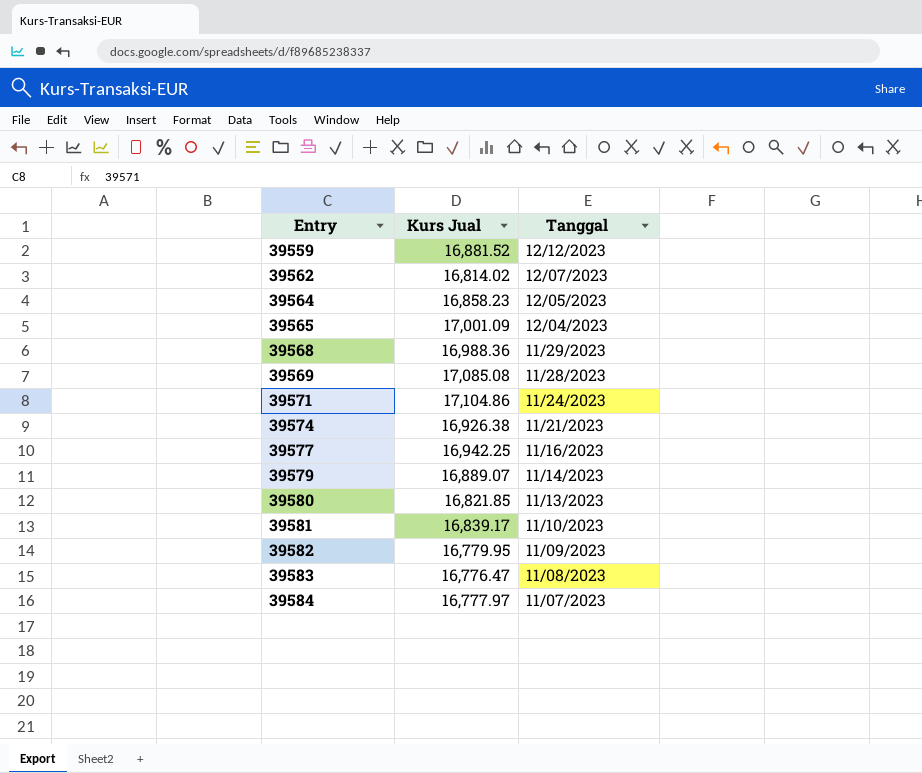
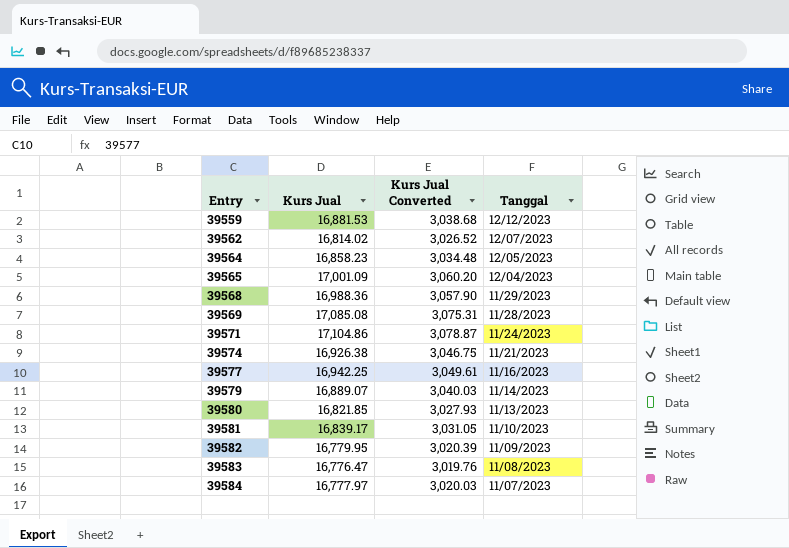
column Kurs Jual Converted | formula: none -> [Kurs Jual] * 0.18
39559 | Kurs Jual: 16,881.52 -> 16,881.53

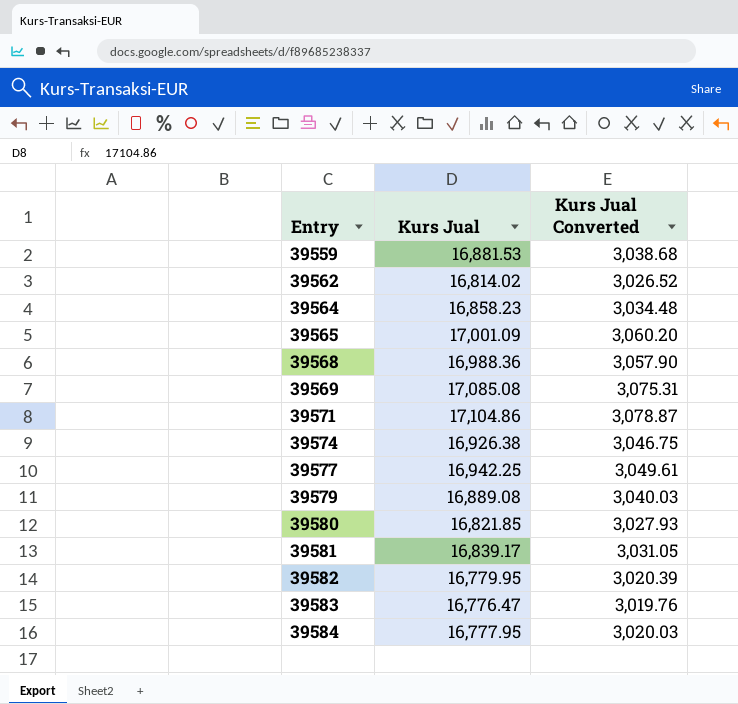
column Tanggal | position: 4 -> none
39579 | Kurs Jual: 16,889.07 -> 16,889.08
39584 | Kurs Jual: 16,777.97 -> 16,777.95

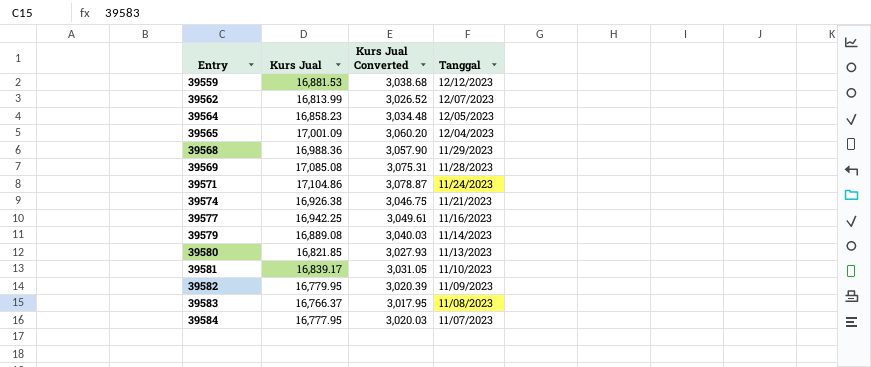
column Tanggal | position: none -> 4
39562 | Kurs Jual: 16,814.02 -> 16,813.99
39583 | Kurs Jual: 16,776.47 -> 16,766.37
39583 | Kurs Jual Converted: 3,019.76 -> 3,017.95

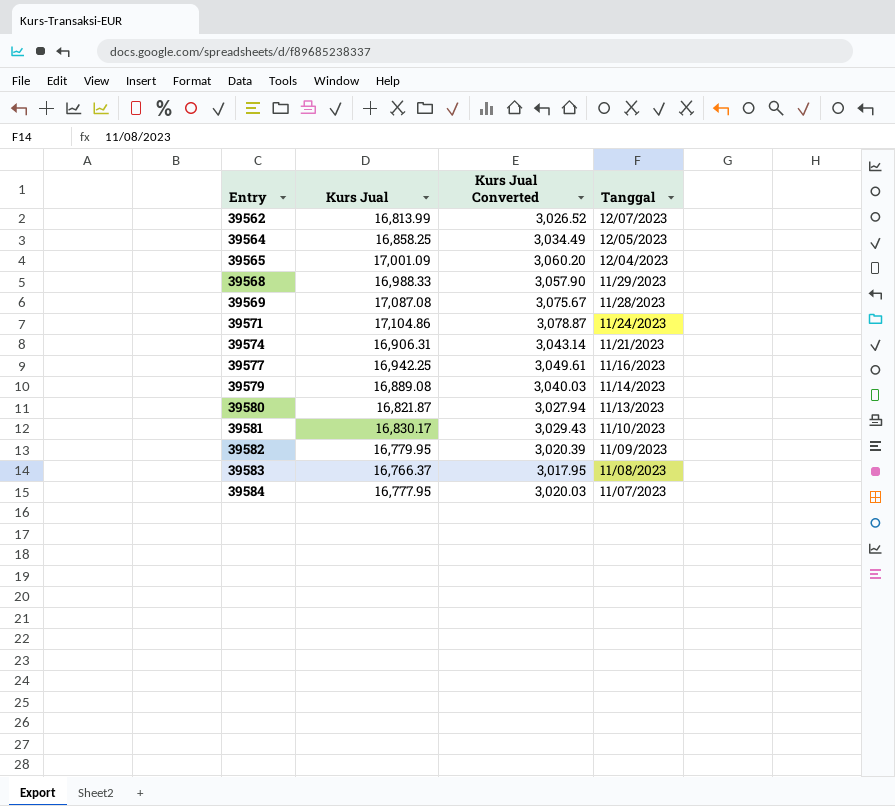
row 39559: 16,881.53 | 3,038.68 | 12/12/2023 -> none
39564 | Kurs Jual: 16,858.23 -> 16,858.25
39564 | Kurs Jual Converted: 3,034.48 -> 3,034.49
39568 | Kurs Jual: 16,988.36 -> 16,988.33
39569 | Kurs Jual: 17,085.08 -> 17,087.08
39569 | Kurs Jual Converted: 3,075.31 -> 3,075.67
39574 | Kurs Jual: 16,926.38 -> 16,906.31
39574 | Kurs Jual Converted: 3,046.75 -> 3,043.14
39580 | Kurs Jual: 16,821.85 -> 16,821.87
39580 | Kurs Jual Converted: 3,027.93 -> 3,027.94
39581 | Kurs Jual: 16,839.17 -> 16,830.17
39581 | Kurs Jual Converted: 3,031.05 -> 3,029.43

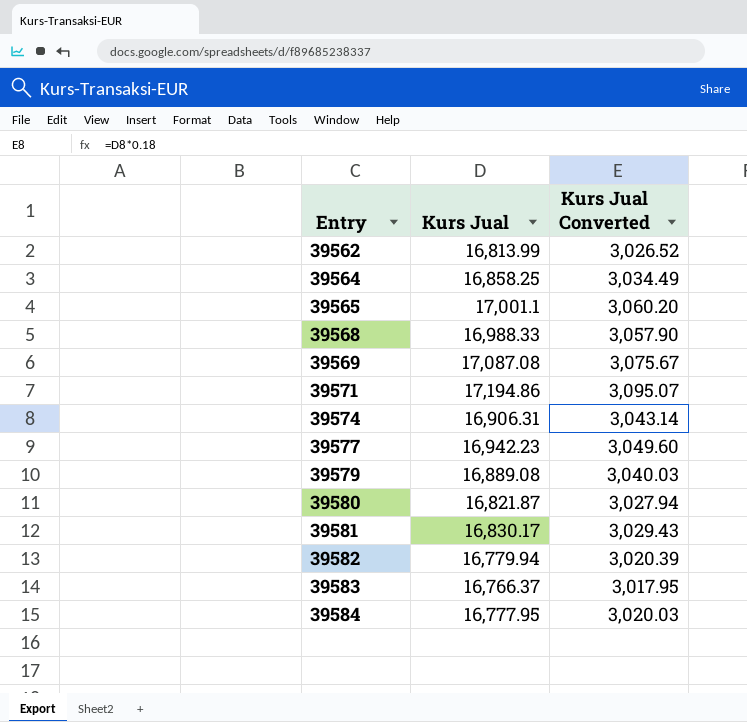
column Tanggal | position: 4 -> none
39565 | Kurs Jual: 17,001.09 -> 17,001.1
39571 | Kurs Jual: 17,104.86 -> 17,194.86
39571 | Kurs Jual Converted: 3,078.87 -> 3,095.07
39577 | Kurs Jual: 16,942.25 -> 16,942.23
39577 | Kurs Jual Converted: 3,049.61 -> 3,049.60
39582 | Kurs Jual: 16,779.95 -> 16,779.94

